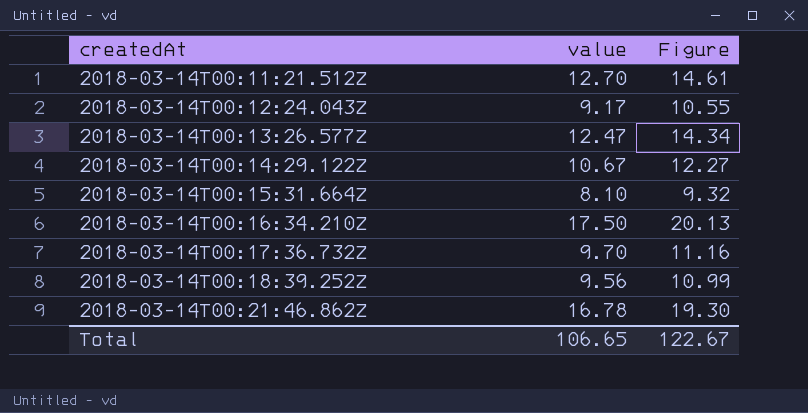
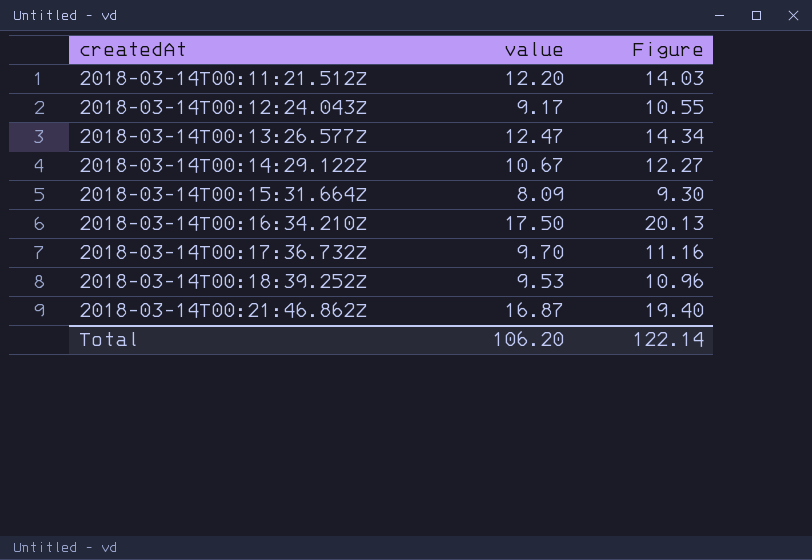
2018-03-14T00:11:21.512Z | value: 12.70 -> 12.20
2018-03-14T00:11:21.512Z | Figure: 14.61 -> 14.03
2018-03-14T00:15:31.664Z | value: 8.10 -> 8.09
2018-03-14T00:15:31.664Z | Figure: 9.32 -> 9.30
2018-03-14T00:18:39.252Z | value: 9.56 -> 9.53
2018-03-14T00:18:39.252Z | Figure: 10.99 -> 10.96
2018-03-14T00:21:46.862Z | value: 16.78 -> 16.87
2018-03-14T00:21:46.862Z | Figure: 19.30 -> 19.40
Total | value: 106.65 -> 106.20
Total | Figure: 122.67 -> 122.14

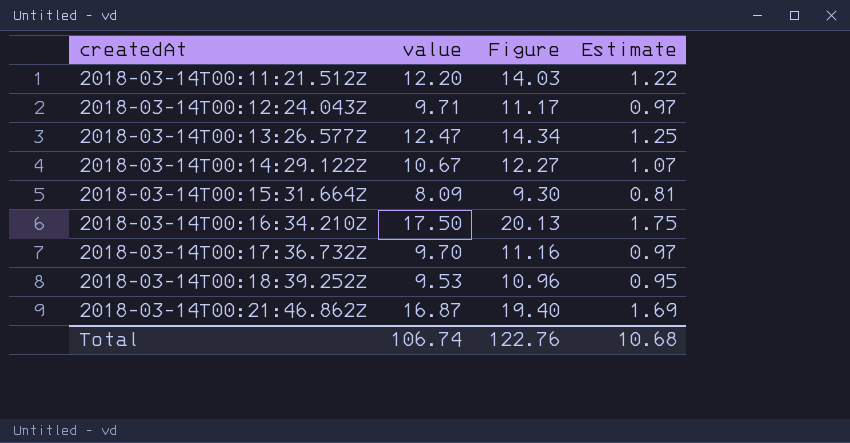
column Estimate | formula: none -> [value] * 0.1
2018-03-14T00:12:24.043Z | value: 9.17 -> 9.71
2018-03-14T00:12:24.043Z | Figure: 10.55 -> 11.17
Total | value: 106.20 -> 106.74
Total | Figure: 122.14 -> 122.76

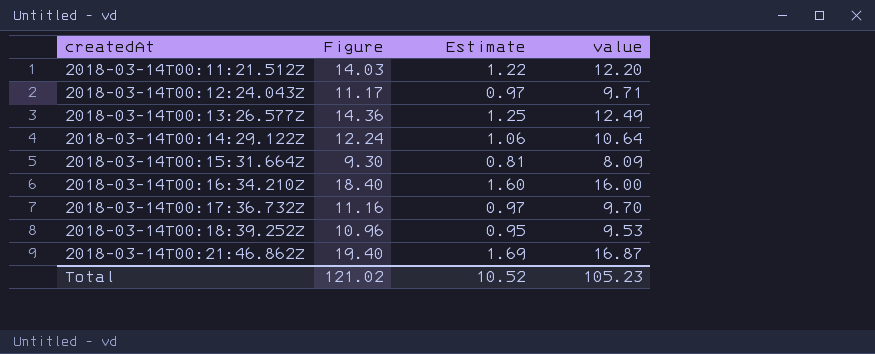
column value | position: 2 -> 4
2018-03-14T00:13:26.577Z | Figure: 14.34 -> 14.36
2018-03-14T00:13:26.577Z | value: 12.47 -> 12.49
2018-03-14T00:14:29.122Z | Figure: 12.27 -> 12.24
2018-03-14T00:14:29.122Z | Estimate: 1.07 -> 1.06
2018-03-14T00:14:29.122Z | value: 10.67 -> 10.64
2018-03-14T00:16:34.210Z | Figure: 20.13 -> 18.40
2018-03-14T00:16:34.210Z | Estimate: 1.75 -> 1.60
2018-03-14T00:16:34.210Z | value: 17.50 -> 16.00
Total | Figure: 122.76 -> 121.02
Total | Estimate: 10.68 -> 10.52
Total | value: 106.74 -> 105.23

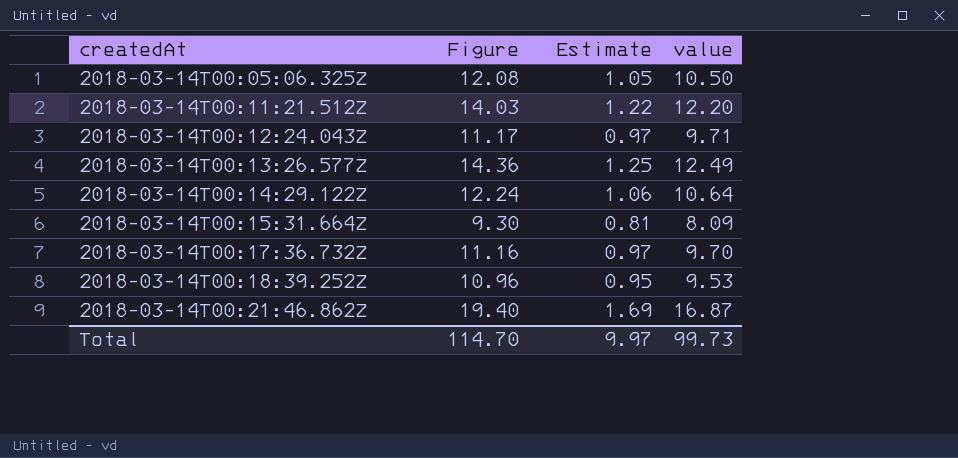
row 2018-03-14T00:16:34.210Z: 18.40 | 1.60 | 16.00 -> none
row 2018-03-14T00:05:06.325Z: none -> 12.08 | 1.05 | 10.50
Total | Figure: 121.02 -> 114.70
Total | Estimate: 10.52 -> 9.97
Total | value: 105.23 -> 99.73

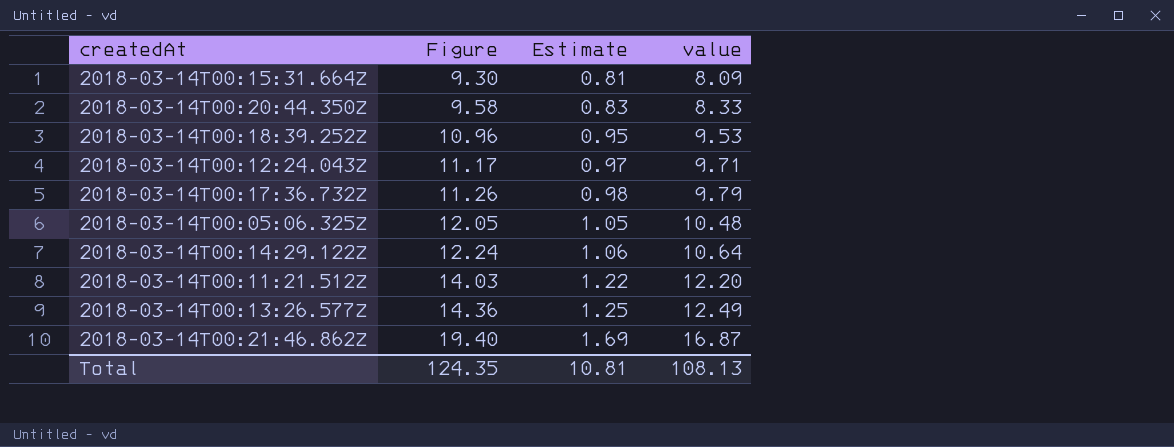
row order: createdAt ascending -> Figure ascending
row 2018-03-14T00:20:44.350Z: none -> 9.58 | 0.83 | 8.33
2018-03-14T00:17:36.732Z | Figure: 11.16 -> 11.26
2018-03-14T00:17:36.732Z | Estimate: 0.97 -> 0.98
2018-03-14T00:17:36.732Z | value: 9.70 -> 9.79
2018-03-14T00:05:06.325Z | Figure: 12.08 -> 12.05
2018-03-14T00:05:06.325Z | value: 10.50 -> 10.48
Total | Figure: 114.70 -> 124.35
Total | Estimate: 9.97 -> 10.81
Total | value: 99.73 -> 108.13

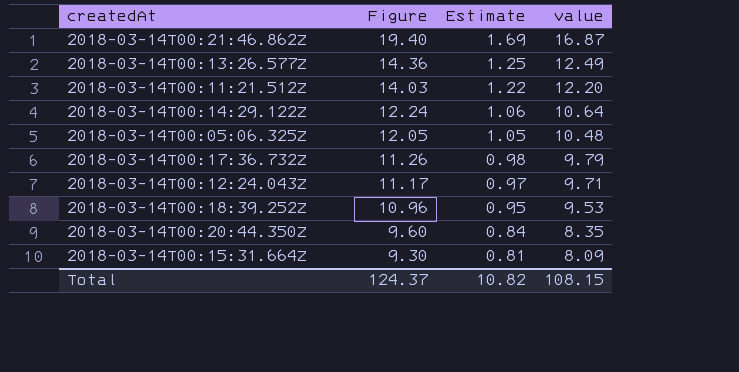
row order: Figure ascending -> Figure descending
2018-03-14T00:20:44.350Z | Figure: 9.58 -> 9.60
2018-03-14T00:20:44.350Z | Estimate: 0.83 -> 0.84
2018-03-14T00:20:44.350Z | value: 8.33 -> 8.35
Total | Figure: 124.35 -> 124.37
Total | Estimate: 10.81 -> 10.82
Total | value: 108.13 -> 108.15

